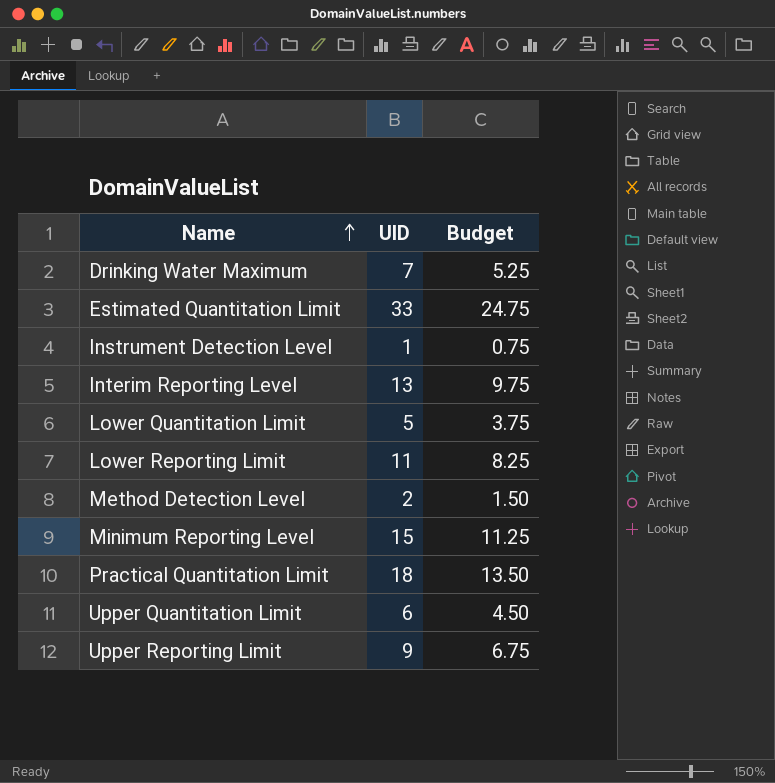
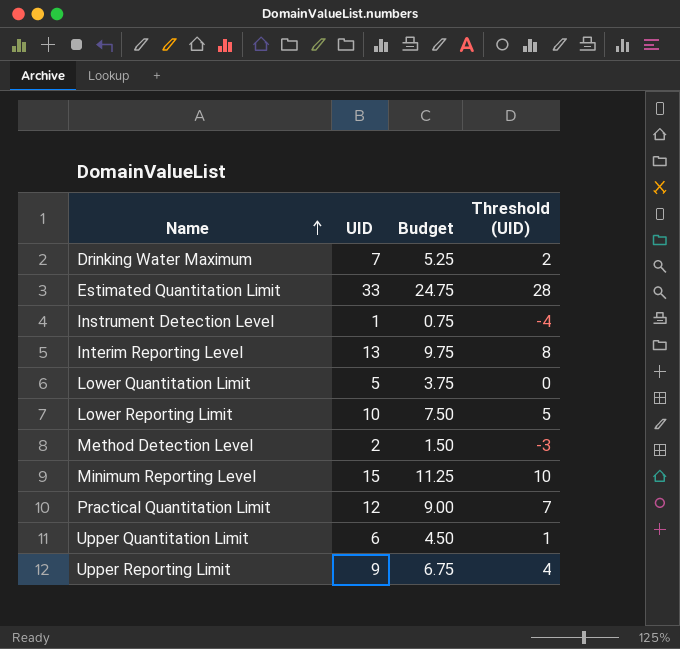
column Threshold (UID) | formula: none -> [UID] - 5
Lower Reporting Limit | UID: 11 -> 10
Lower Reporting Limit | Budget: 8.25 -> 7.50
Practical Quantitation Limit | UID: 18 -> 12
Practical Quantitation Limit | Budget: 13.50 -> 9.00

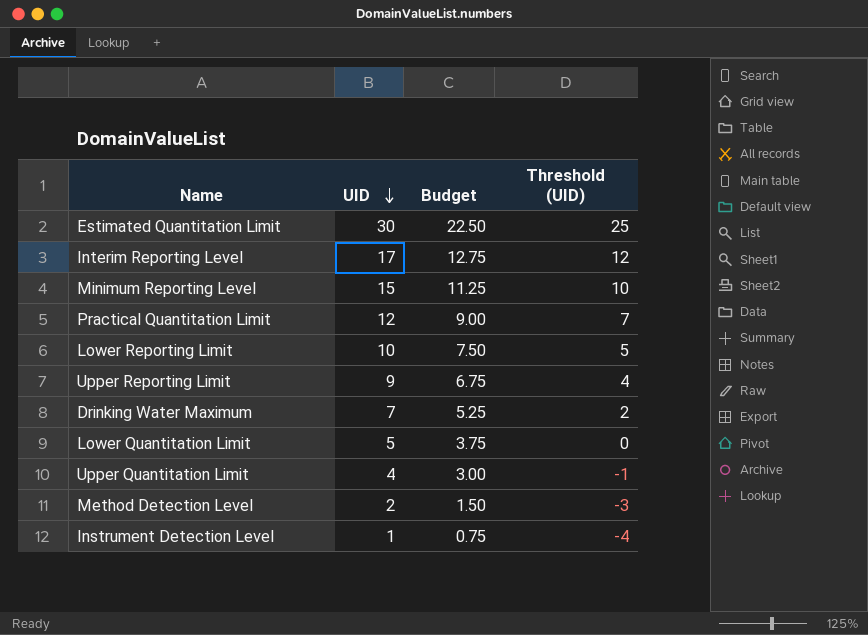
row order: Name ascending -> UID descending
Estimated Quantitation Limit | UID: 33 -> 30
Estimated Quantitation Limit | Budget: 24.75 -> 22.50
Estimated Quantitation Limit | Threshold (UID): 28 -> 25
Interim Reporting Level | UID: 13 -> 17
Interim Reporting Level | Budget: 9.75 -> 12.75
Interim Reporting Level | Threshold (UID): 8 -> 12
Upper Quantitation Limit | UID: 6 -> 4
Upper Quantitation Limit | Budget: 4.50 -> 3.00
Upper Quantitation Limit | Threshold (UID): 1 -> -1

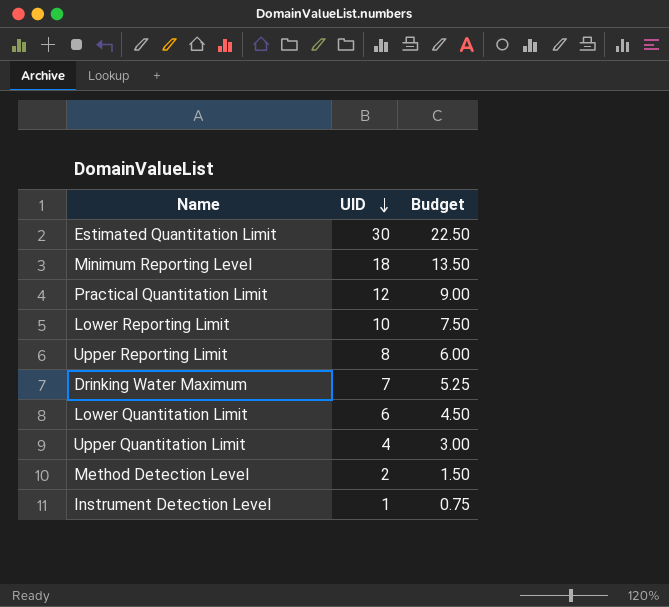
column Threshold (UID) | formula: [UID] - 5 -> none
row Interim Reporting Level: 17 | 12.75 | 12 -> none
Minimum Reporting Level | UID: 15 -> 18
Minimum Reporting Level | Budget: 11.25 -> 13.50
Upper Reporting Limit | UID: 9 -> 8
Upper Reporting Limit | Budget: 6.75 -> 6.00
Lower Quantitation Limit | UID: 5 -> 6
Lower Quantitation Limit | Budget: 3.75 -> 4.50

